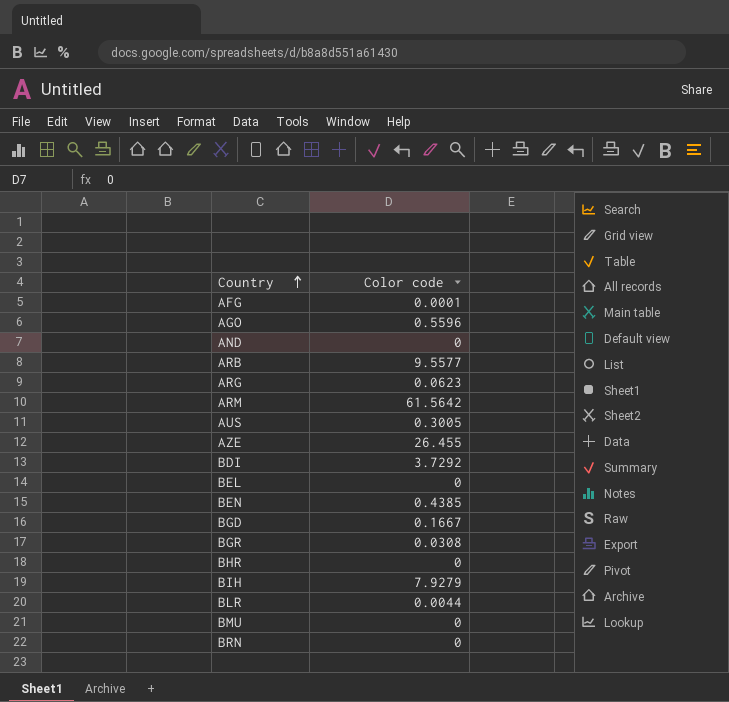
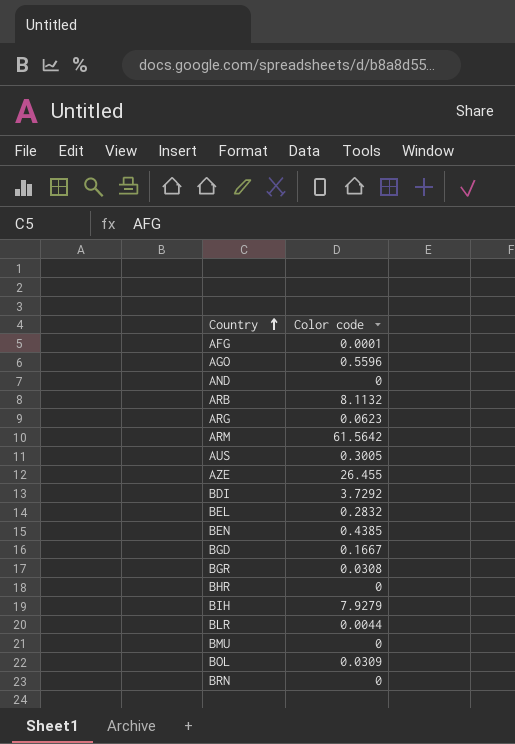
ARB | Color code: 9.5577 -> 8.1132
BEL | Color code: 0 -> 0.2832
row BOL: none -> 0.0309

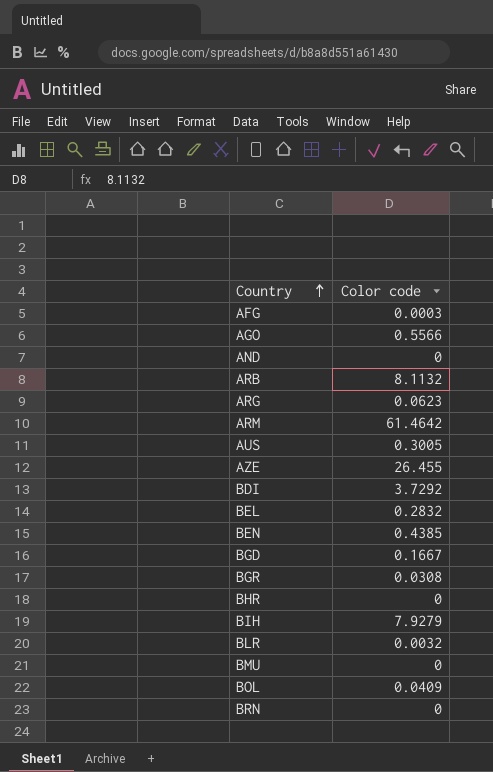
AFG | Color code: 0.0001 -> 0.0003
AGO | Color code: 0.5596 -> 0.5566
ARM | Color code: 61.5642 -> 61.4642
BLR | Color code: 0.0044 -> 0.0032
BOL | Color code: 0.0309 -> 0.0409

